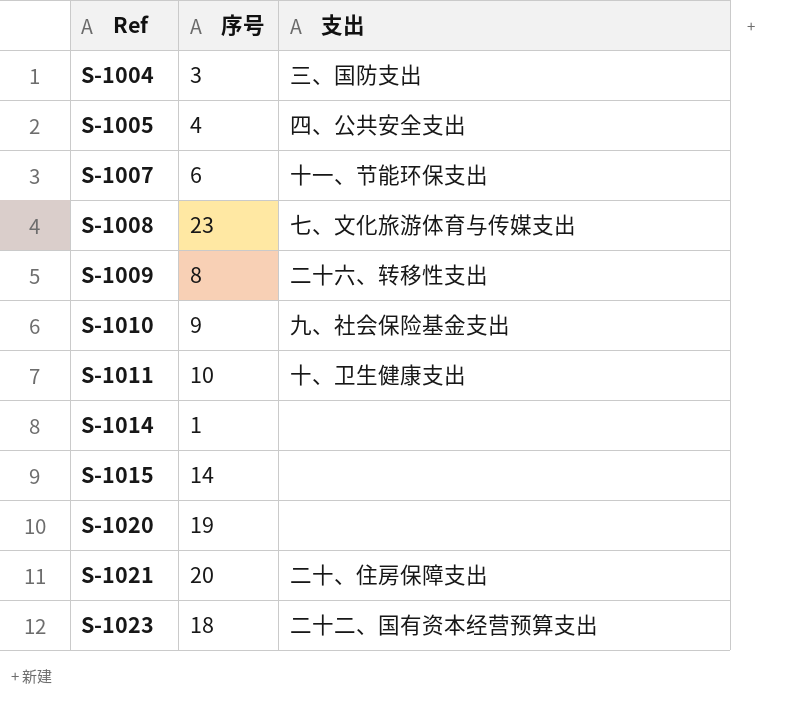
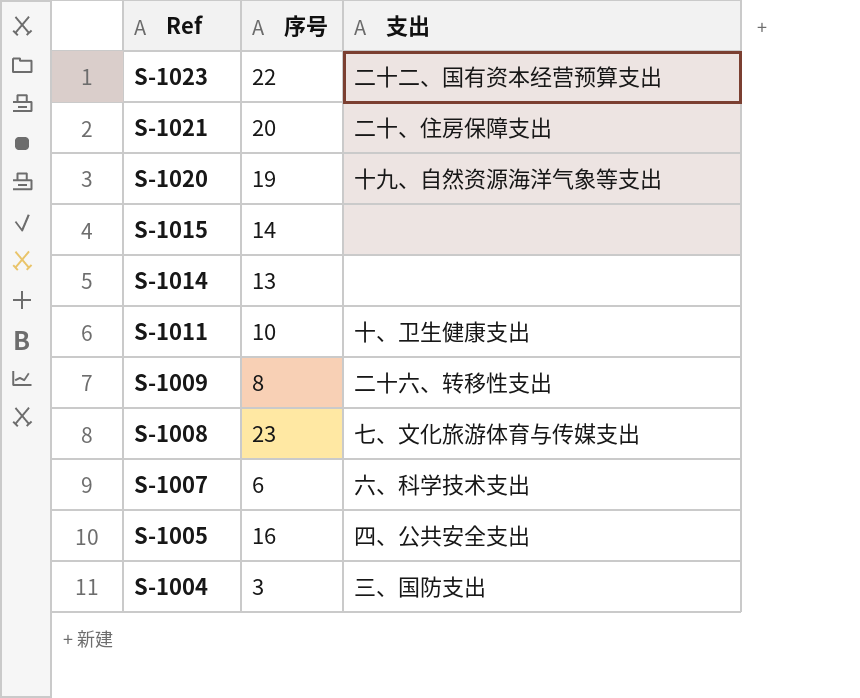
row order: Ref ascending -> Ref descending
row S-1010: 9 | 九、社会保险基金支出 -> none
S-1023 | 序号: 18 -> 22
S-1020 | 支出: none -> 十九、自然资源海洋气象等支出
S-1014 | 序号: 1 -> 13
S-1007 | 支出: 十一、节能环保支出 -> 六、科学技术支出
S-1005 | 序号: 4 -> 16

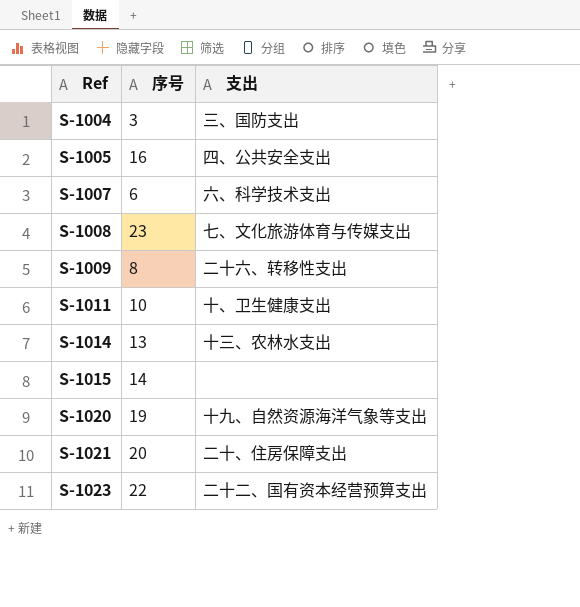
row order: Ref descending -> Ref ascending
S-1014 | 支出: none -> 十三、农林水支出

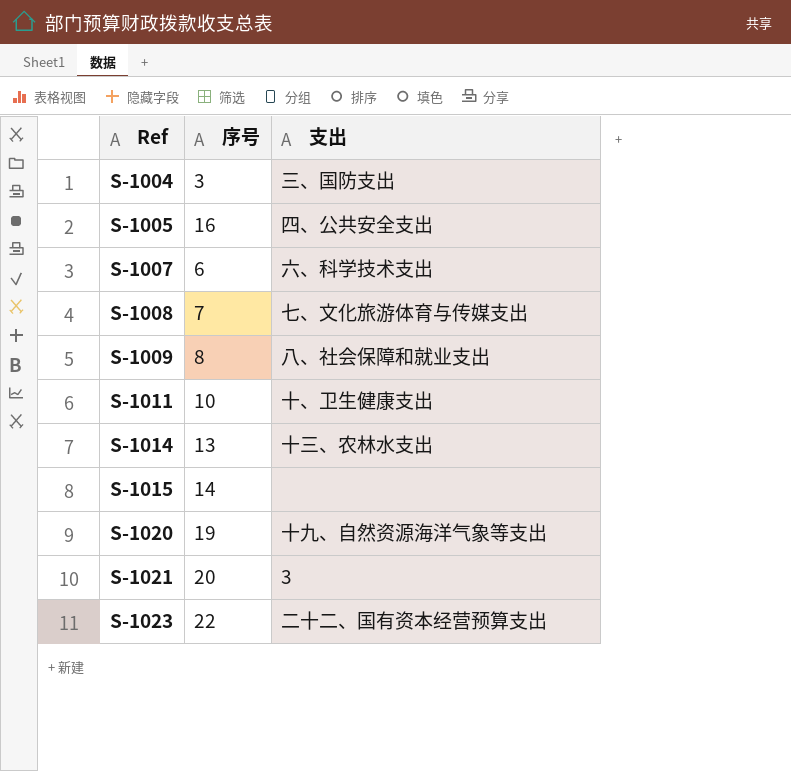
S-1008 | 序号: 23 -> 7
S-1009 | 支出: 二十六、转移性支出 -> 八、社会保障和就业支出
S-1021 | 支出: 二十、住房保障支出 -> 3

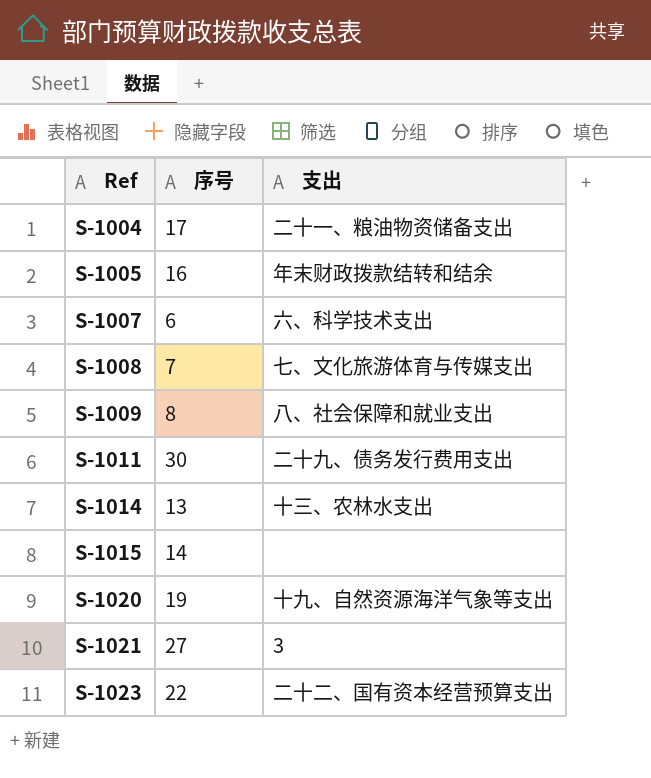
S-1004 | 序号: 3 -> 17
S-1004 | 支出: 三、国防支出 -> 二十一、粮油物资储备支出
S-1005 | 支出: 四、公共安全支出 -> 年末财政拨款结转和结余
S-1011 | 序号: 10 -> 30
S-1011 | 支出: 十、卫生健康支出 -> 二十九、债务发行费用支出
S-1021 | 序号: 20 -> 27

